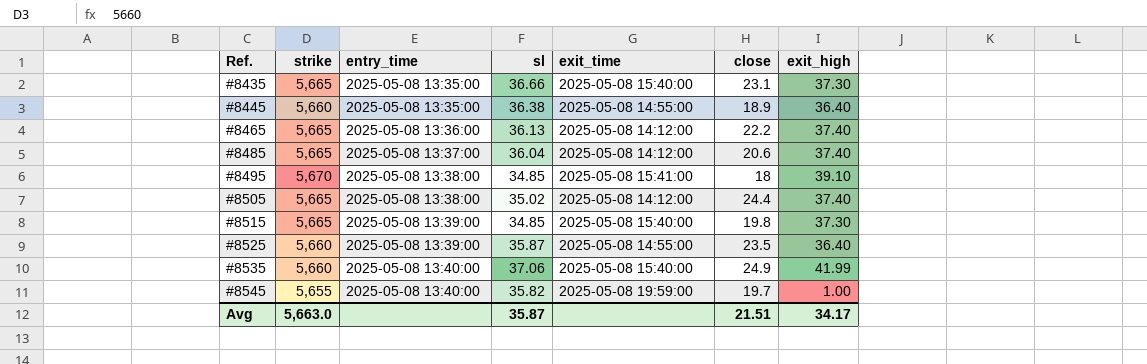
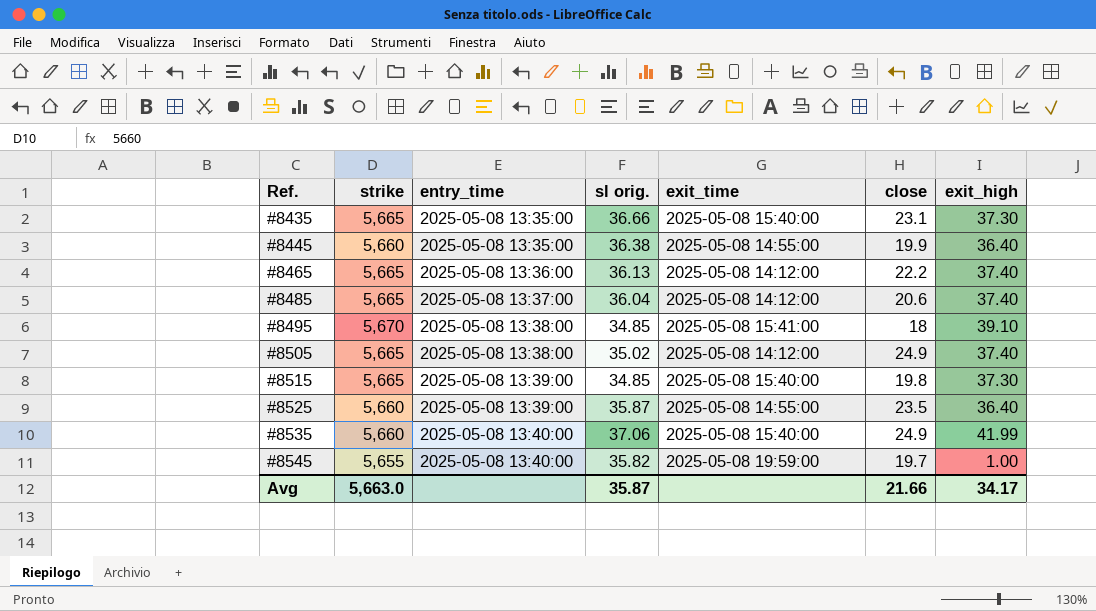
column name: sl -> sl orig.
#8445 | close: 18.9 -> 19.9
#8505 | close: 24.4 -> 24.9
Avg | close: 21.51 -> 21.66

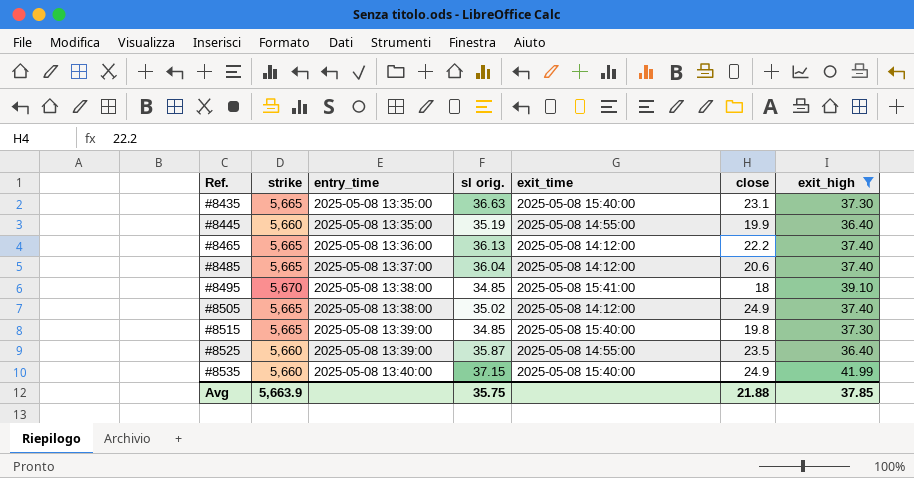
filter: none -> exit_high != 1.00
#8435 | sl orig.: 36.66 -> 36.63
#8445 | sl orig.: 36.38 -> 35.19
#8535 | sl orig.: 37.06 -> 37.15
Avg | strike: 5,663.0 -> 5,663.9
Avg | sl orig.: 35.87 -> 35.75
Avg | close: 21.66 -> 21.88
Avg | exit_high: 34.17 -> 37.85

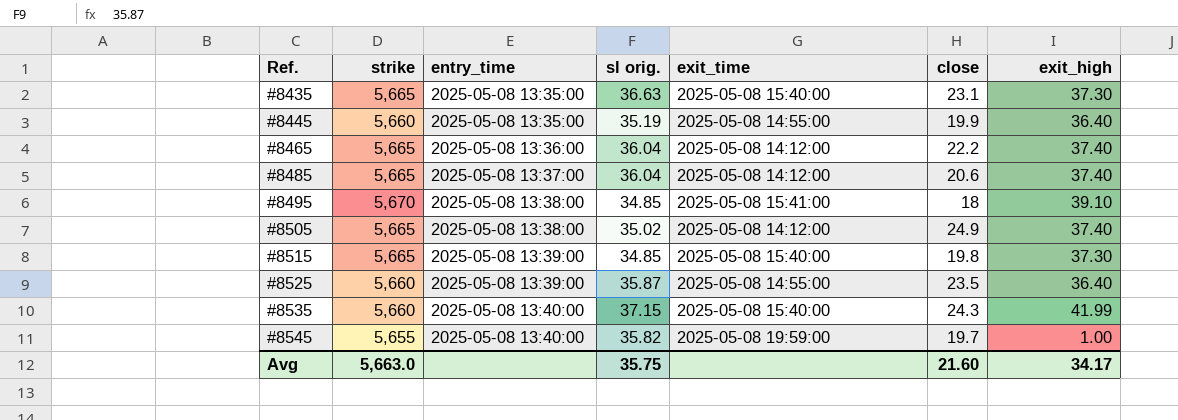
filter: exit_high != 1.00 -> none
#8465 | sl orig.: 36.13 -> 36.04
#8535 | close: 24.9 -> 24.3
Avg | strike: 5,663.9 -> 5,663.0
Avg | close: 21.88 -> 21.60
Avg | exit_high: 37.85 -> 34.17

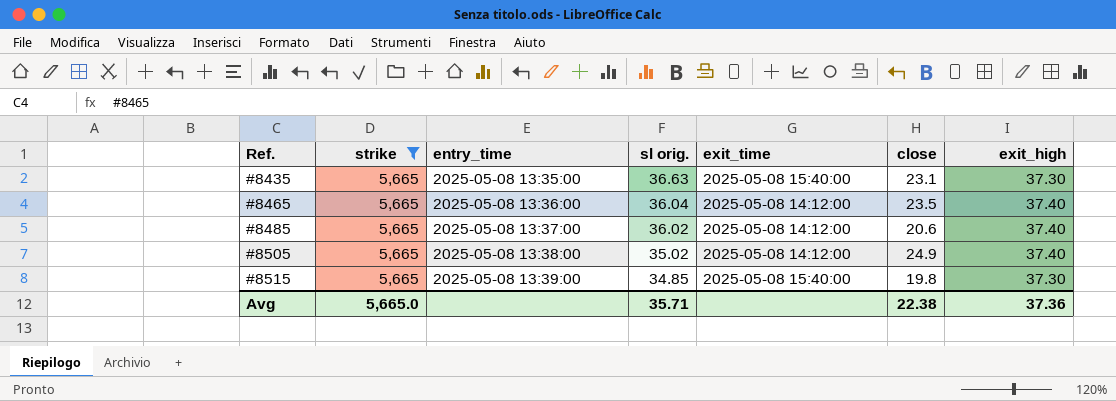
filter: none -> strike = 5,665
#8465 | close: 22.2 -> 23.5
#8485 | sl orig.: 36.04 -> 36.02
Avg | strike: 5,663.0 -> 5,665.0
Avg | sl orig.: 35.75 -> 35.71
Avg | close: 21.60 -> 22.38
Avg | exit_high: 34.17 -> 37.36

